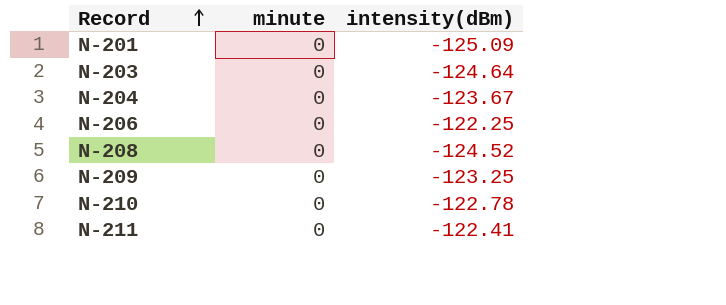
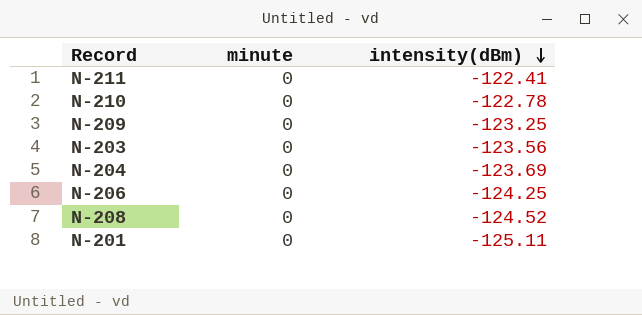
row order: Record ascending -> intensity(dBm) descending
N-203 | intensity(dBm): -124.64 -> -123.56
N-204 | intensity(dBm): -123.67 -> -123.69
N-206 | intensity(dBm): -122.25 -> -124.25
N-201 | intensity(dBm): -125.09 -> -125.11

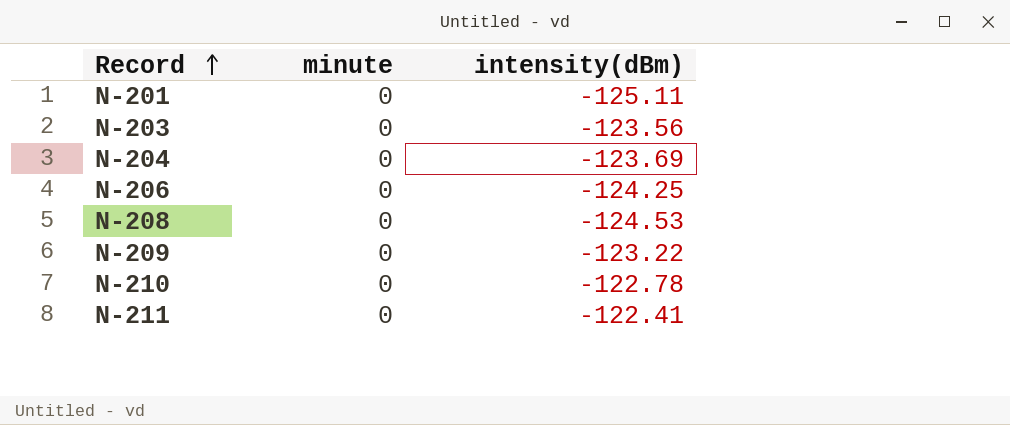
row order: intensity(dBm) descending -> Record ascending
N-208 | intensity(dBm): -124.52 -> -124.53
N-209 | intensity(dBm): -123.25 -> -123.22

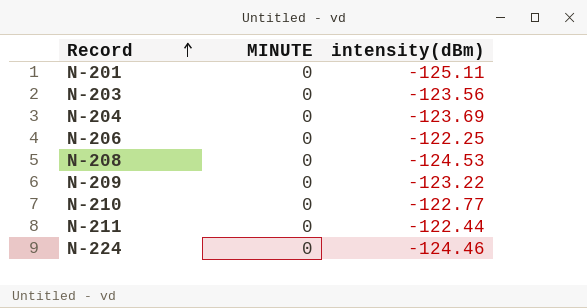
column name: minute -> MINUTE
N-206 | intensity(dBm): -124.25 -> -122.25
N-210 | intensity(dBm): -122.78 -> -122.77
N-211 | intensity(dBm): -122.41 -> -122.44
row N-224: none -> 0 | -124.46

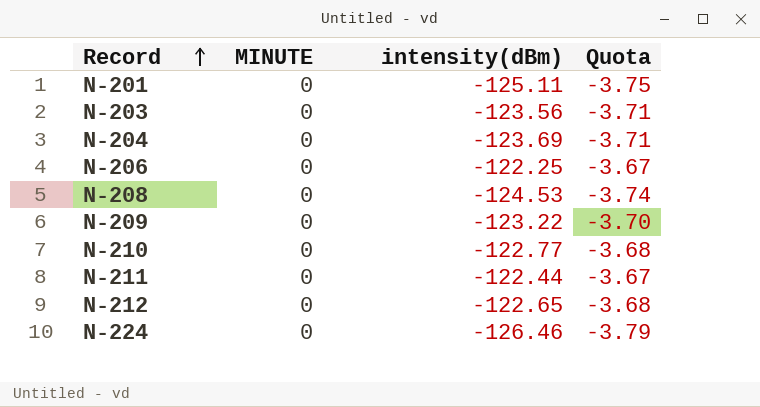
column Quota | formula: none -> [intensity(dBm)] * 0.03
row N-212: none -> 0 | -122.65 | -3.68
N-224 | intensity(dBm): -124.46 -> -126.46

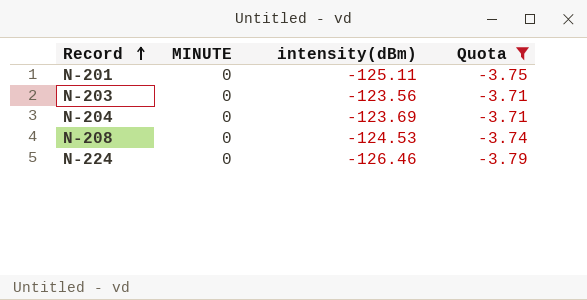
filter: none -> Quota <= -3.71

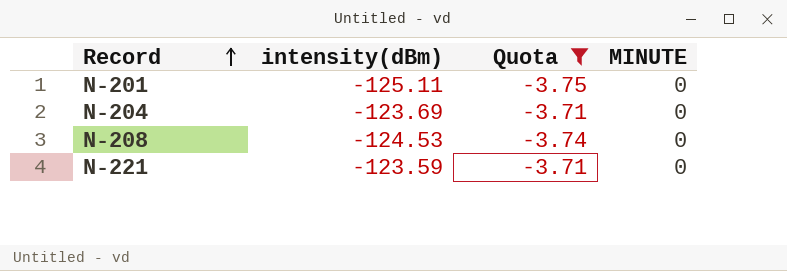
column MINUTE | position: 2 -> 4
row N-203: 0 | -123.56 | -3.71 -> none
row N-224: 0 | -126.46 | -3.79 -> none
row N-221: none -> -123.59 | -3.71 | 0

